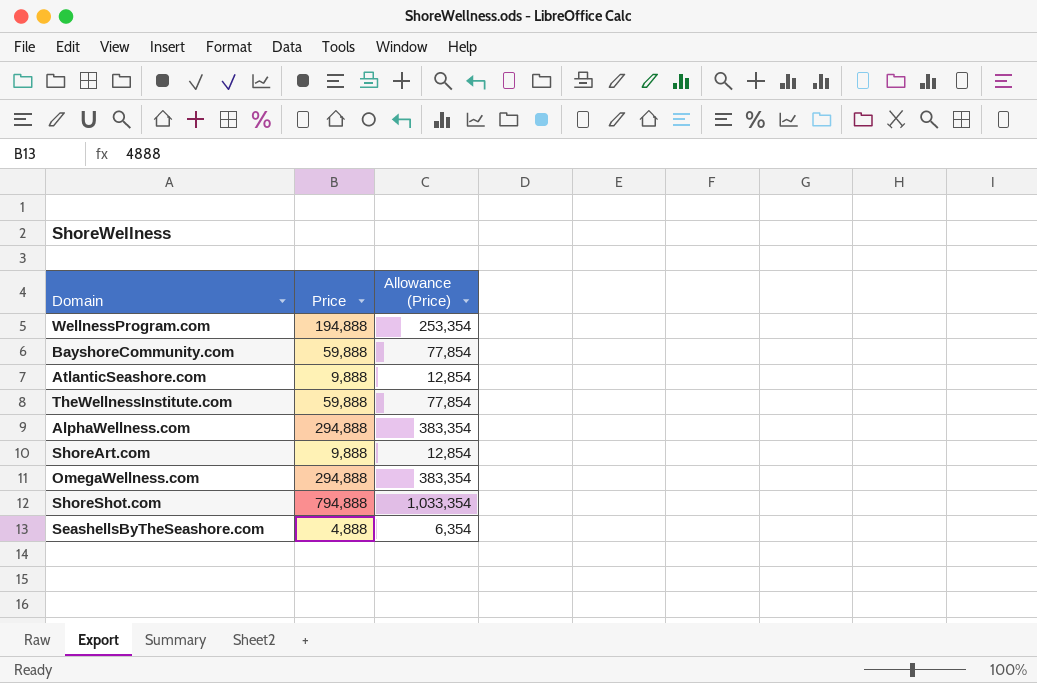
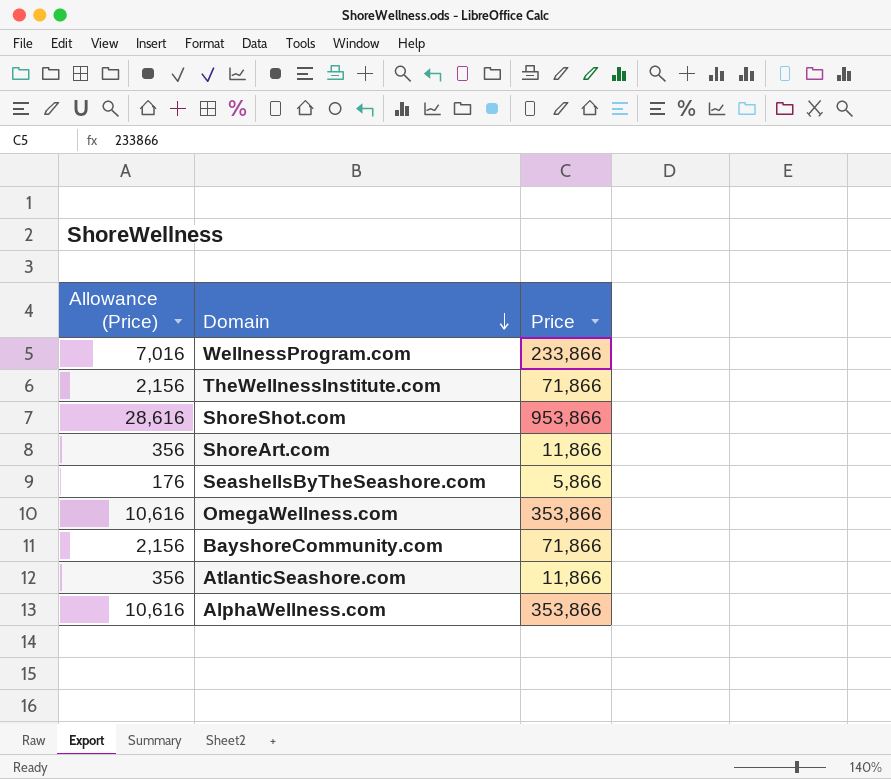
row order: none -> Domain descending
column Allowance (Price) | formula: [Price] * 1.3 -> [Price] * 0.03
column Allowance (Price) | position: 3 -> 1
WellnessProgram.com | Price: 194,888 -> 233,866
TheWellnessInstitute.com | Price: 59,888 -> 71,866
ShoreShot.com | Price: 794,888 -> 953,866
ShoreArt.com | Price: 9,888 -> 11,866
SeashellsByTheSeashore.com | Price: 4,888 -> 5,866
OmegaWellness.com | Price: 294,888 -> 353,866
BayshoreCommunity.com | Price: 59,888 -> 71,866
AtlanticSeashore.com | Price: 9,888 -> 11,866
AlphaWellness.com | Price: 294,888 -> 353,866

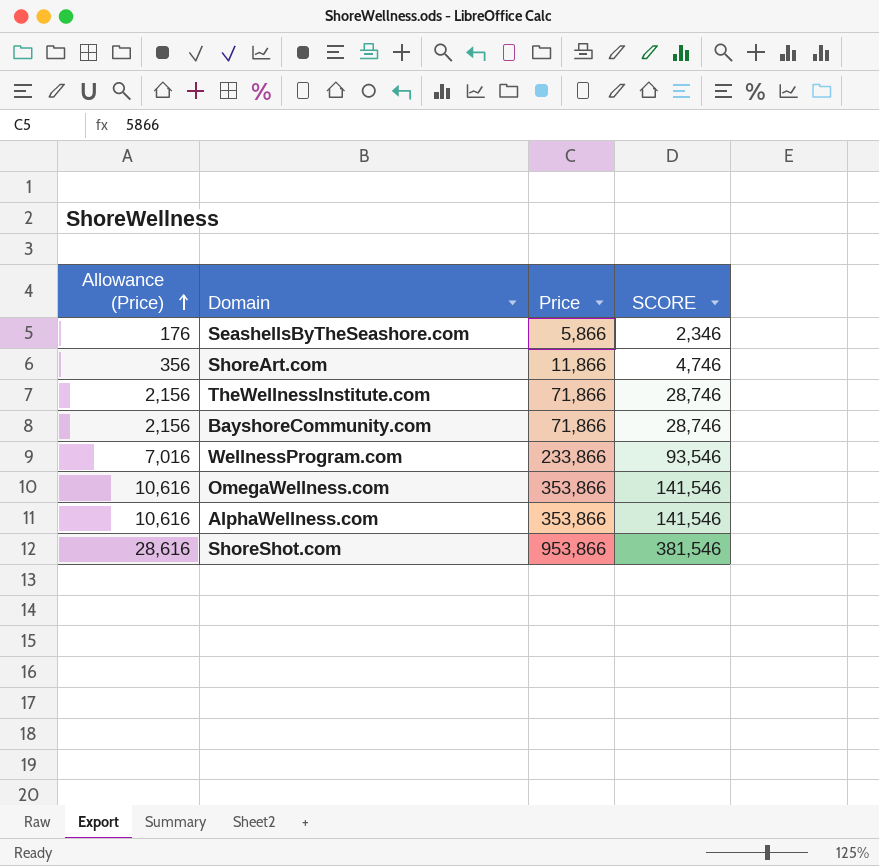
row order: Domain descending -> Allowance (Price) ascending
column SCORE | formula: none -> [Price] * 0.4
row AtlanticSeashore.com: 356 | 11,866 -> none

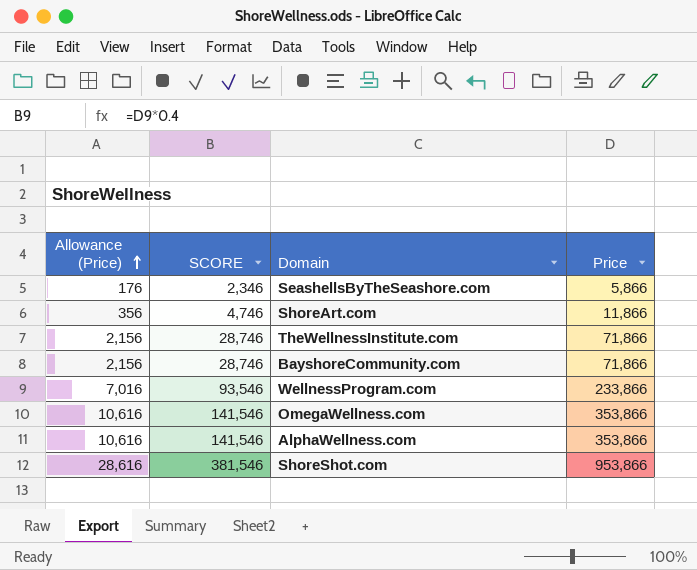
column SCORE | position: 4 -> 2

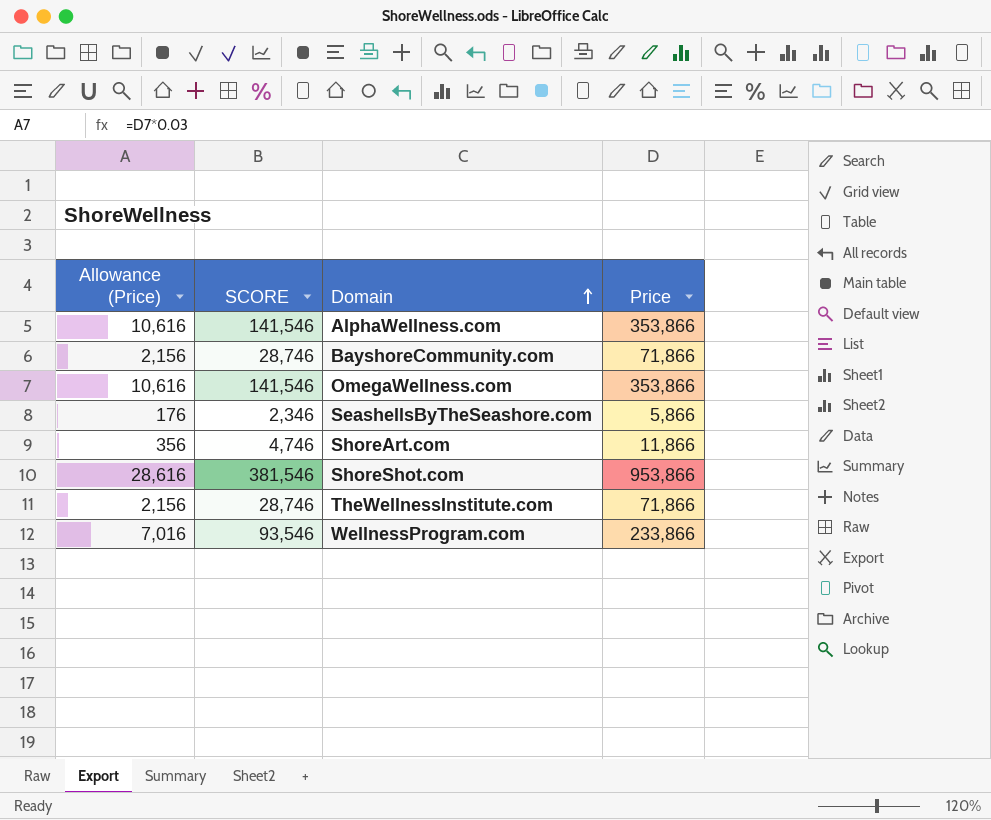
row order: Allowance (Price) ascending -> Domain ascending

